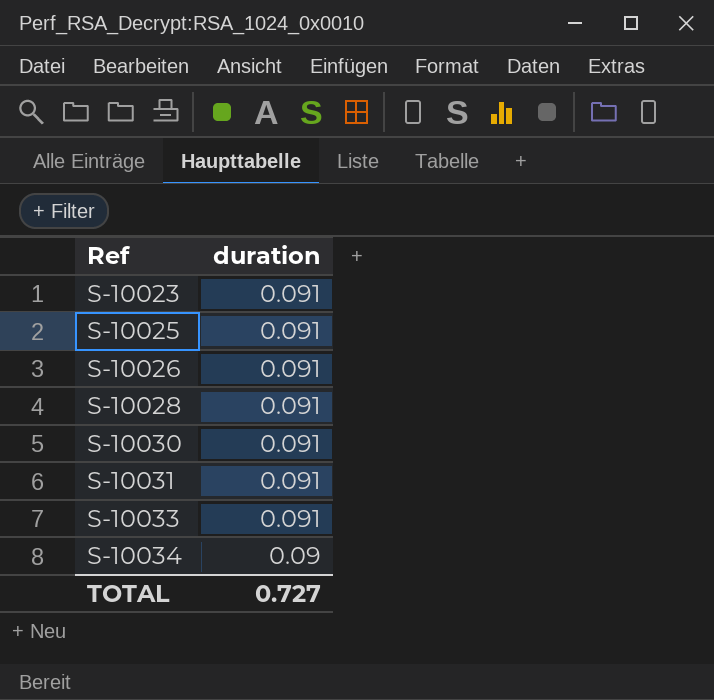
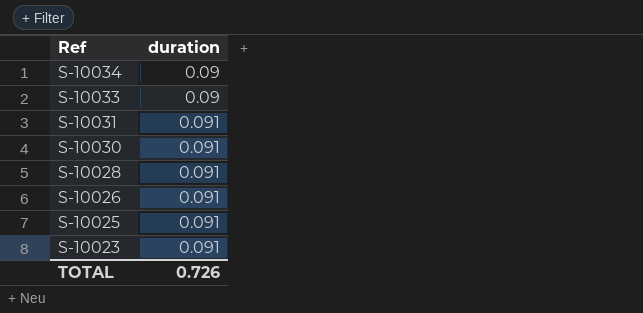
row order: Ref ascending -> Ref descending
S-10033 | duration: 0.091 -> 0.09
TOTAL | duration: 0.727 -> 0.726

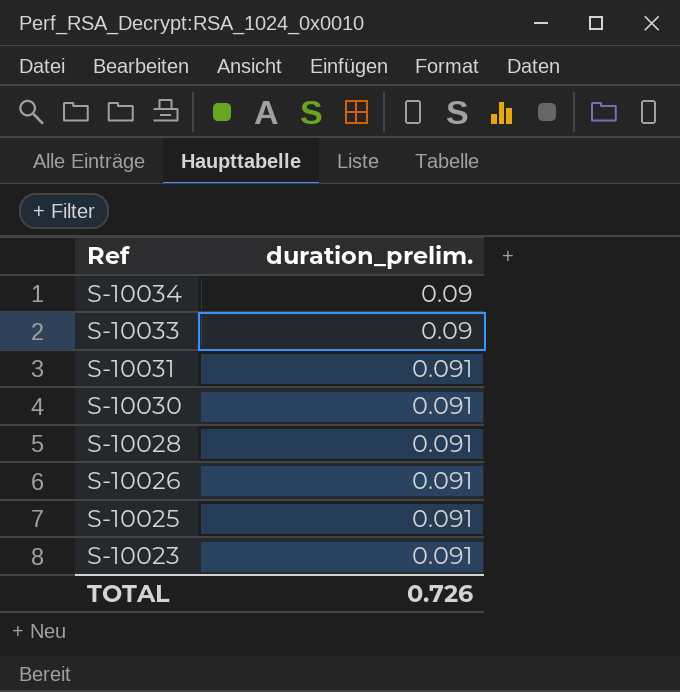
column name: duration -> duration_prelim.

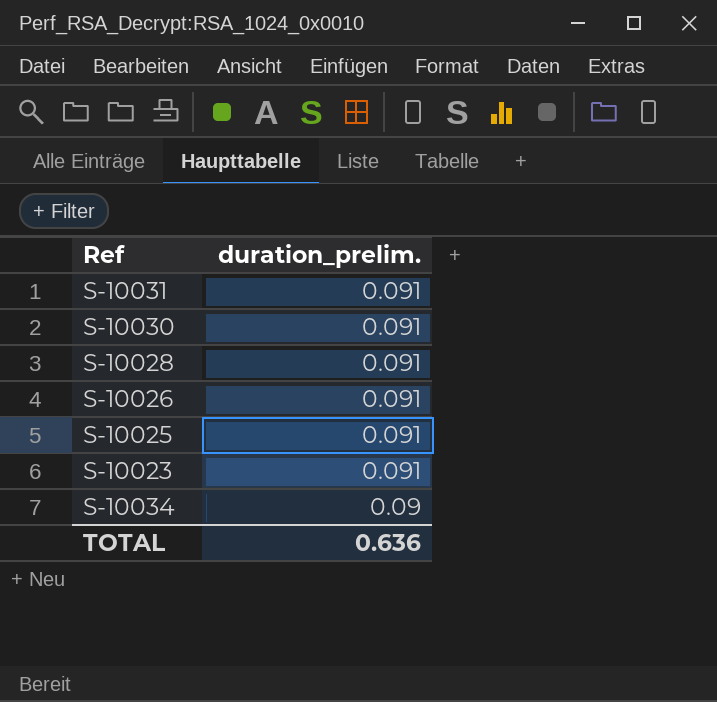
row order: Ref descending -> duration_prelim. descending
row S-10033: 0.09 -> none
TOTAL | duration_prelim.: 0.726 -> 0.636

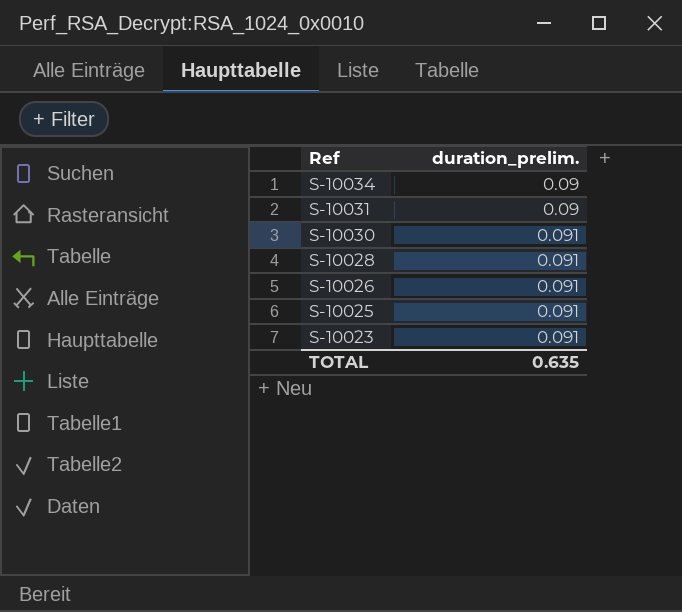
row order: duration_prelim. descending -> Ref descending
S-10031 | duration_prelim.: 0.091 -> 0.09
TOTAL | duration_prelim.: 0.636 -> 0.635

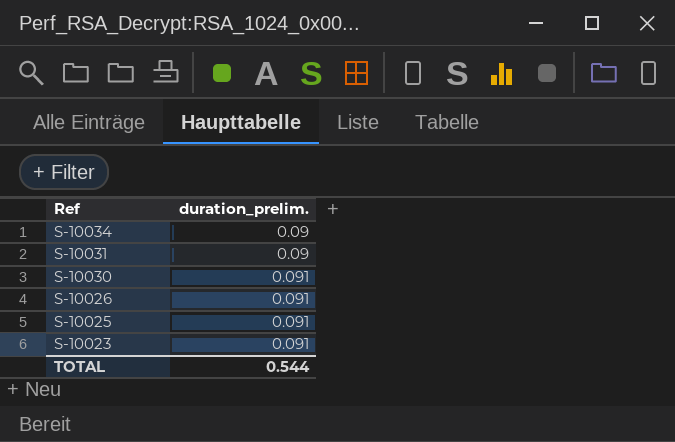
row S-10028: 0.091 -> none
TOTAL | duration_prelim.: 0.635 -> 0.544

